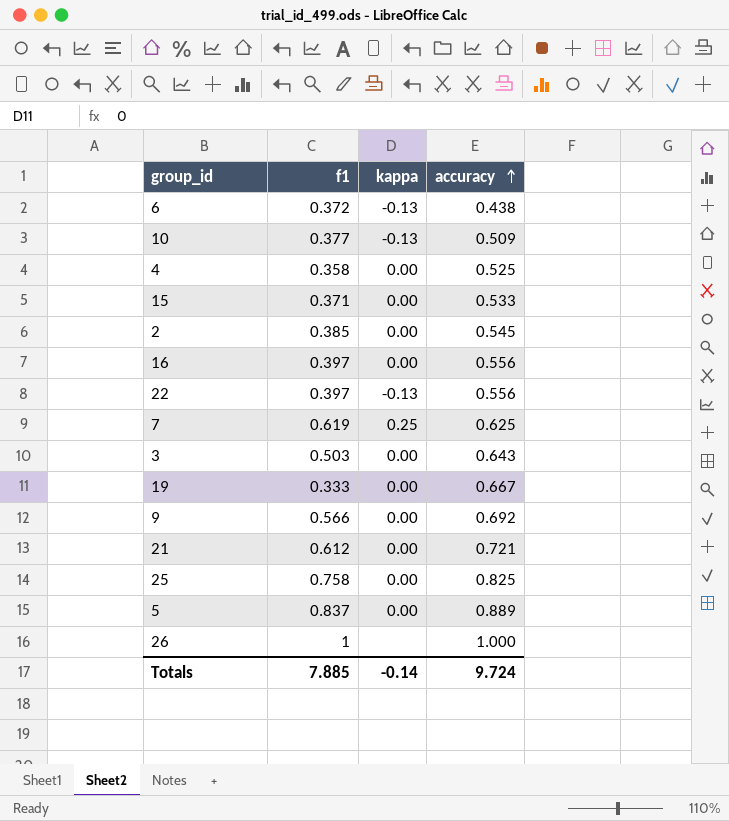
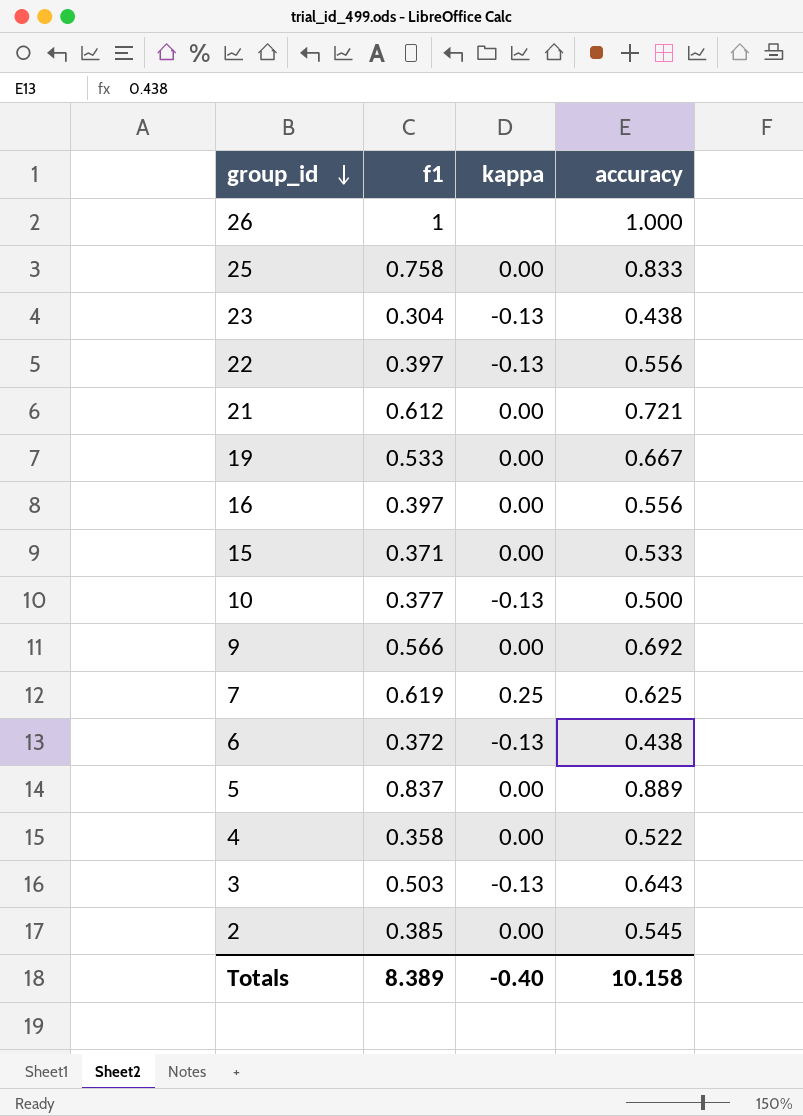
row order: accuracy ascending -> group_id descending
25 | accuracy: 0.825 -> 0.833
row 23: none -> 0.304 | -0.13 | 0.438
19 | f1: 0.333 -> 0.533
10 | accuracy: 0.509 -> 0.500
4 | accuracy: 0.525 -> 0.522
3 | kappa: 0.00 -> -0.13
Totals | f1: 7.885 -> 8.389
Totals | kappa: -0.14 -> -0.40
Totals | accuracy: 9.724 -> 10.158

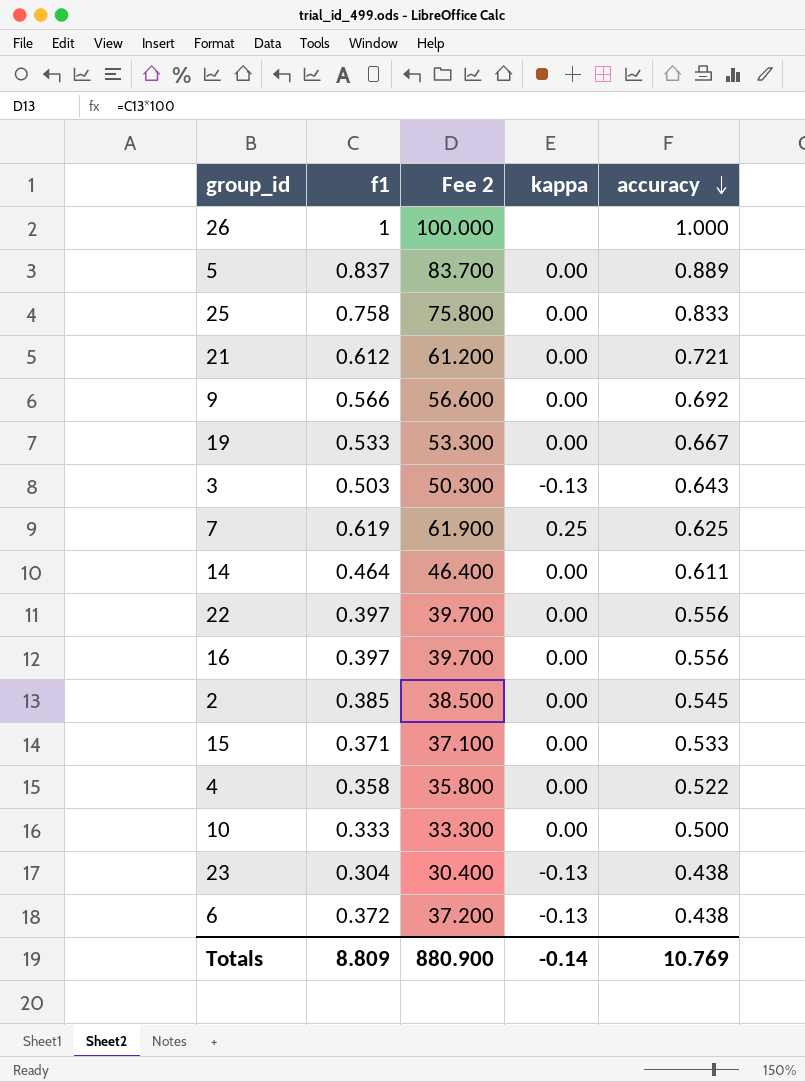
row order: group_id descending -> accuracy descending
column Fee 2 | formula: none -> [f1] * 100
row 14: none -> 0.464 | 46.400 | 0.00 | 0.611
22 | kappa: -0.13 -> 0.00
10 | f1: 0.377 -> 0.333
10 | kappa: -0.13 -> 0.00
Totals | f1: 8.389 -> 8.809
Totals | kappa: -0.40 -> -0.14
Totals | accuracy: 10.158 -> 10.769

